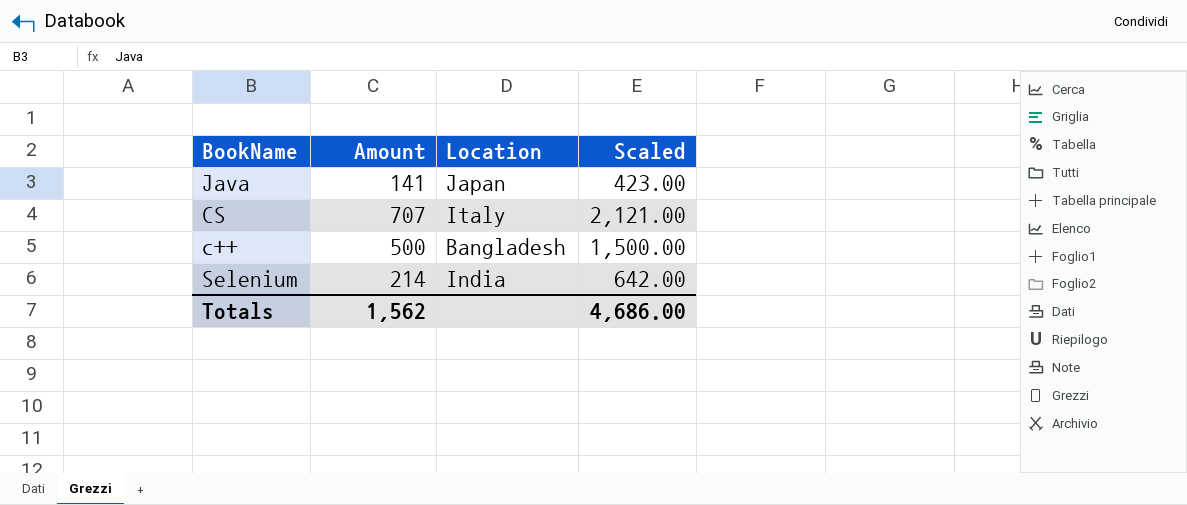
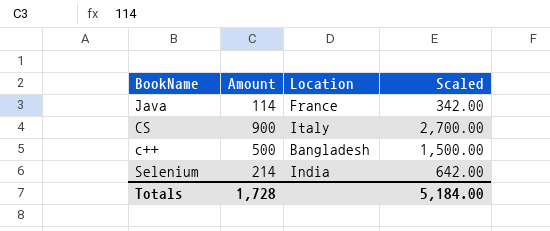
Java | Amount: 141 -> 114
Java | Location: Japan -> France
Java | Scaled: 423.00 -> 342.00
CS | Amount: 707 -> 900
CS | Scaled: 2,121.00 -> 2,700.00
Totals | Amount: 1,562 -> 1,728
Totals | Scaled: 4,686.00 -> 5,184.00

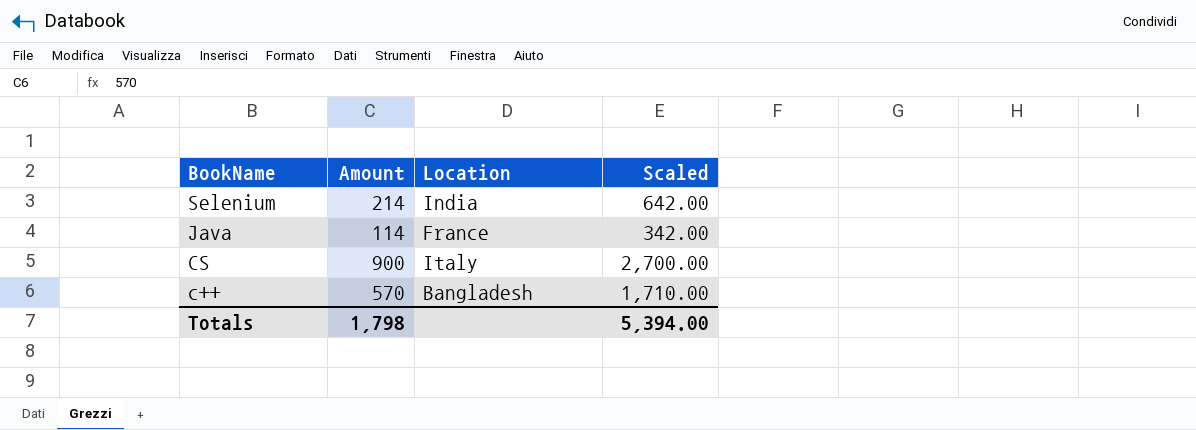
row order: none -> BookName descending
c++ | Amount: 500 -> 570
c++ | Scaled: 1,500.00 -> 1,710.00
Totals | Amount: 1,728 -> 1,798
Totals | Scaled: 5,184.00 -> 5,394.00

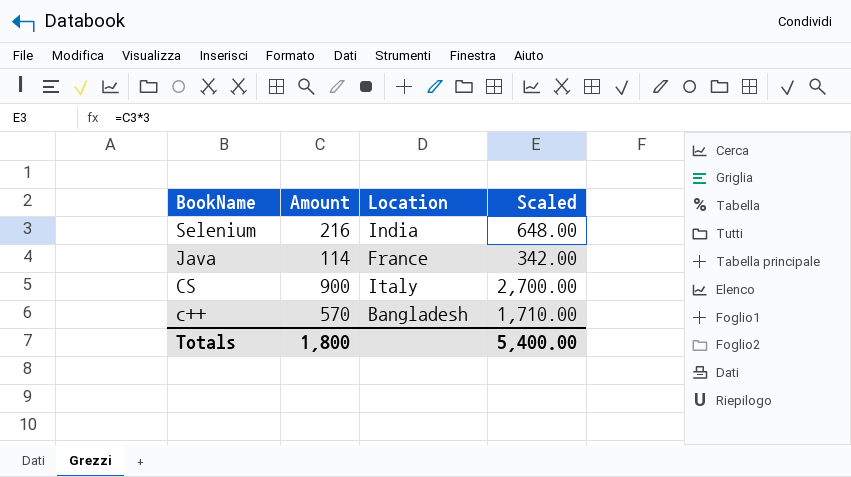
Selenium | Amount: 214 -> 216
Selenium | Scaled: 642.00 -> 648.00
Totals | Amount: 1,798 -> 1,800
Totals | Scaled: 5,394.00 -> 5,400.00

